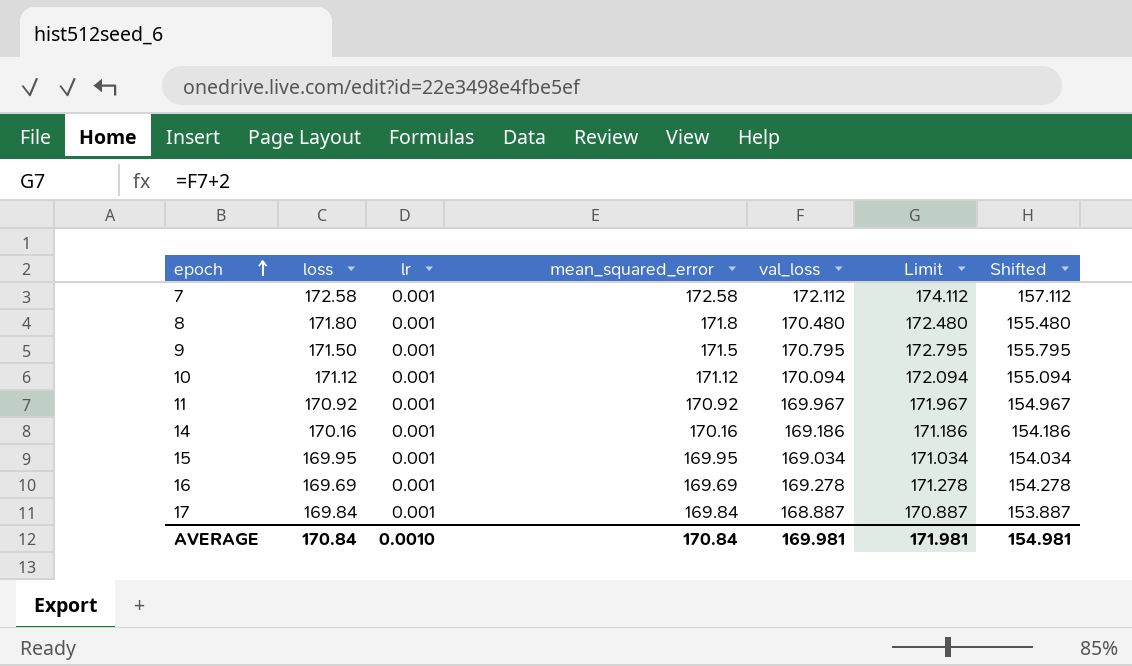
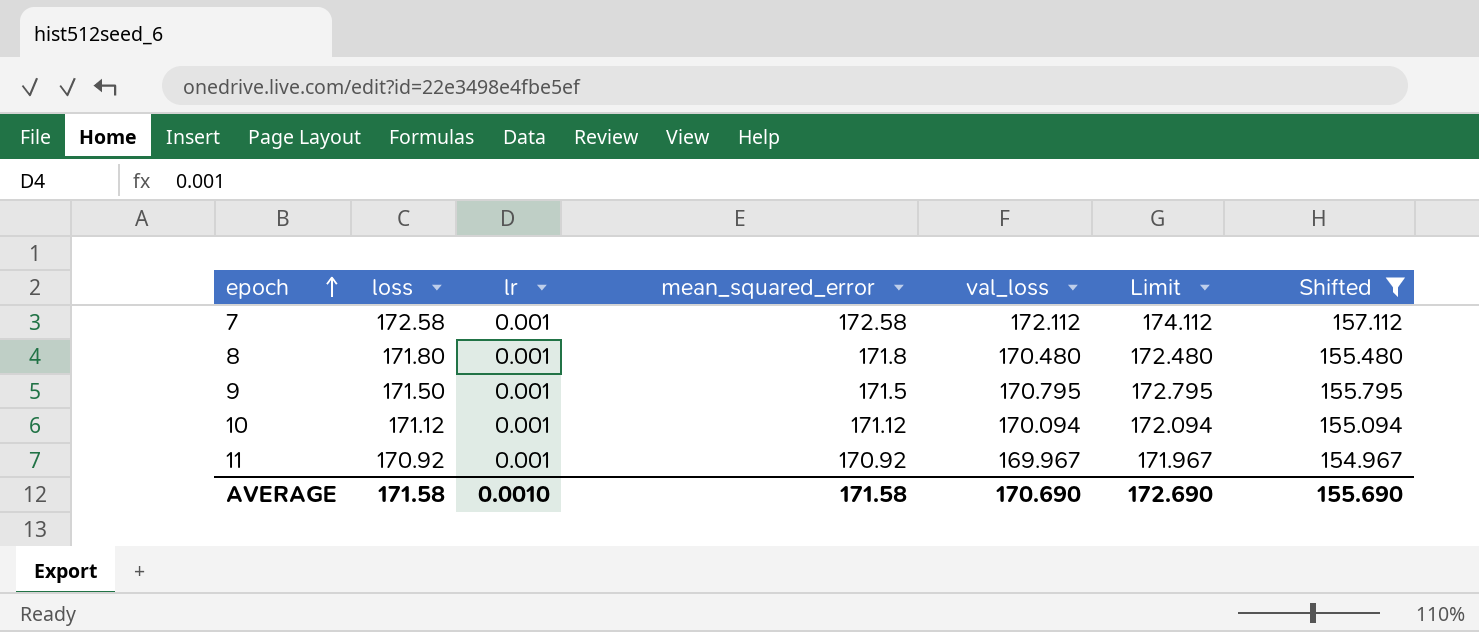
filter: none -> Shifted >= 154.967
AVERAGE | loss: 170.84 -> 171.58
AVERAGE | mean_squared_error: 170.84 -> 171.58
AVERAGE | val_loss: 169.981 -> 170.690
AVERAGE | Limit: 171.981 -> 172.690
AVERAGE | Shifted: 154.981 -> 155.690

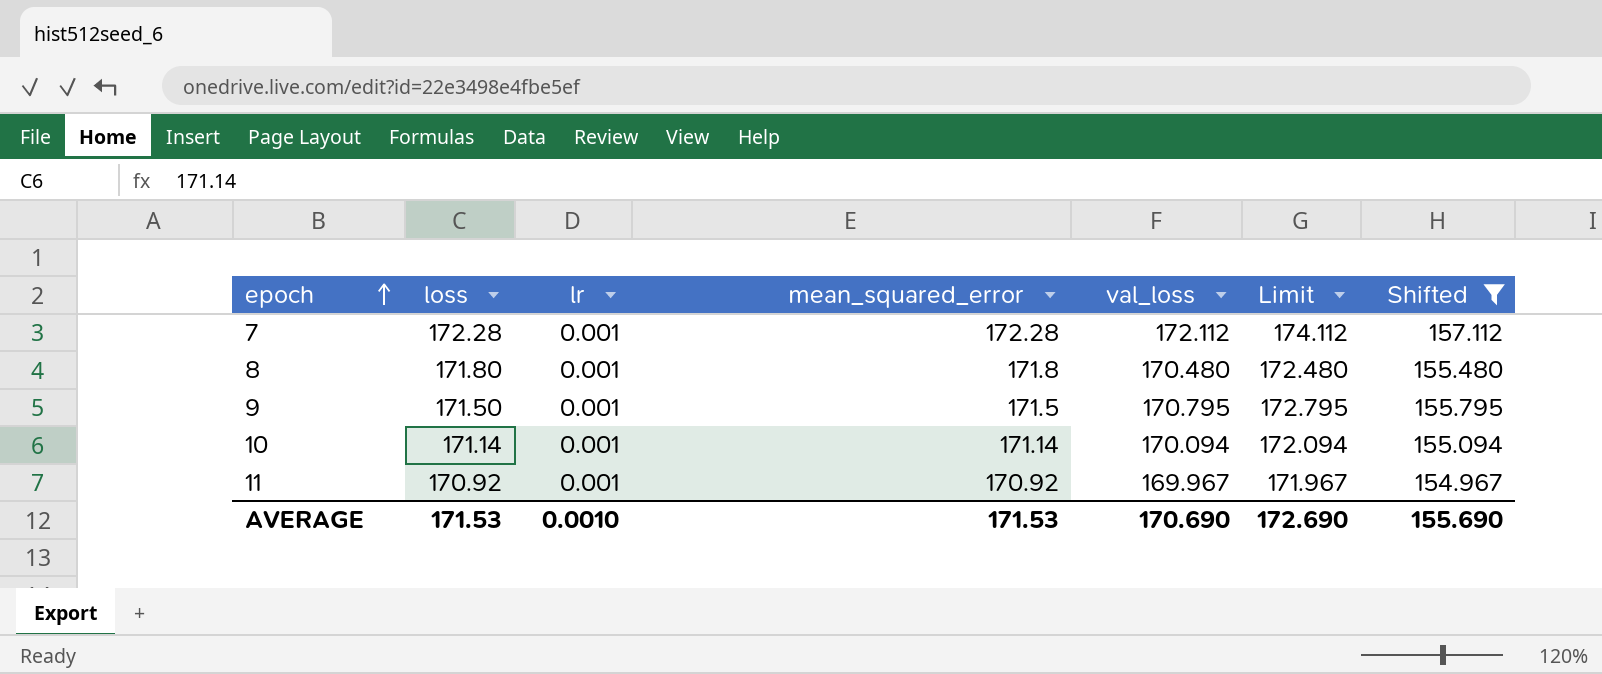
7 | loss: 172.58 -> 172.28
7 | mean_squared_error: 172.58 -> 172.28
10 | loss: 171.12 -> 171.14
10 | mean_squared_error: 171.12 -> 171.14
AVERAGE | loss: 171.58 -> 171.53
AVERAGE | mean_squared_error: 171.58 -> 171.53

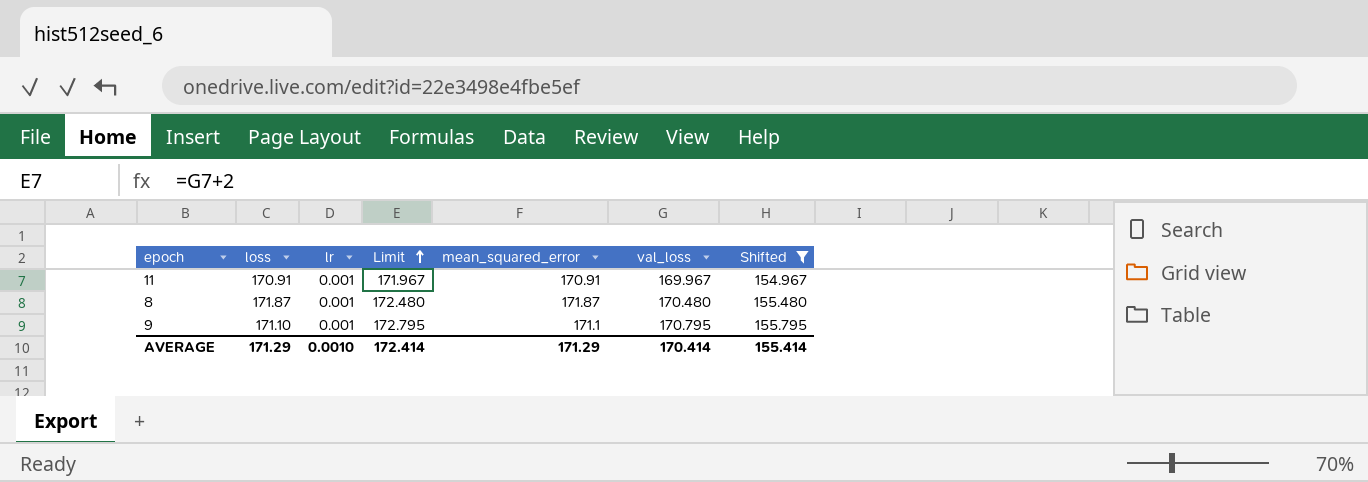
row order: epoch ascending -> Limit ascending
column Limit | position: 6 -> 4
row 7: 172.28 | 0.001 | 172.28 | 172.112 | 174.112 | 157.112 -> none
row 10: 171.14 | 0.001 | 171.14 | 170.094 | 172.094 | 155.094 -> none
11 | loss: 170.92 -> 170.91
11 | mean_squared_error: 170.92 -> 170.91
8 | loss: 171.80 -> 171.87
8 | mean_squared_error: 171.8 -> 171.87
9 | loss: 171.50 -> 171.10
9 | mean_squared_error: 171.5 -> 171.1
AVERAGE | loss: 171.53 -> 171.29
AVERAGE | Limit: 172.690 -> 172.414
AVERAGE | mean_squared_error: 171.53 -> 171.29
AVERAGE | val_loss: 170.690 -> 170.414
AVERAGE | Shifted: 155.690 -> 155.414

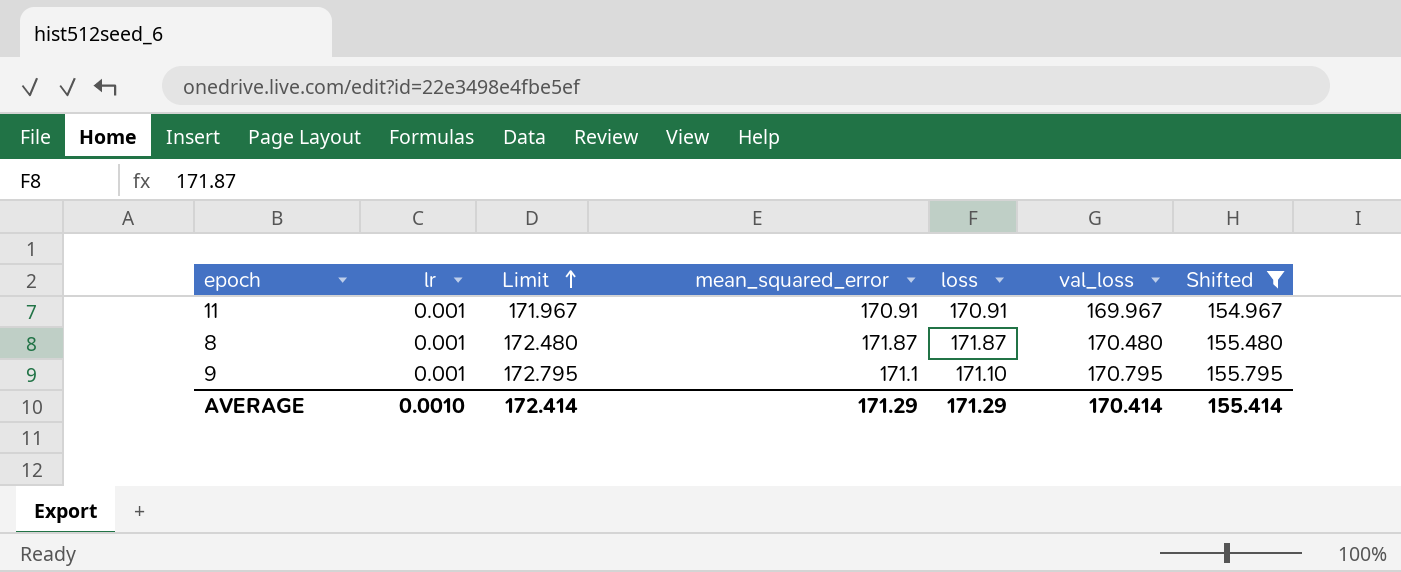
column loss | position: 2 -> 5

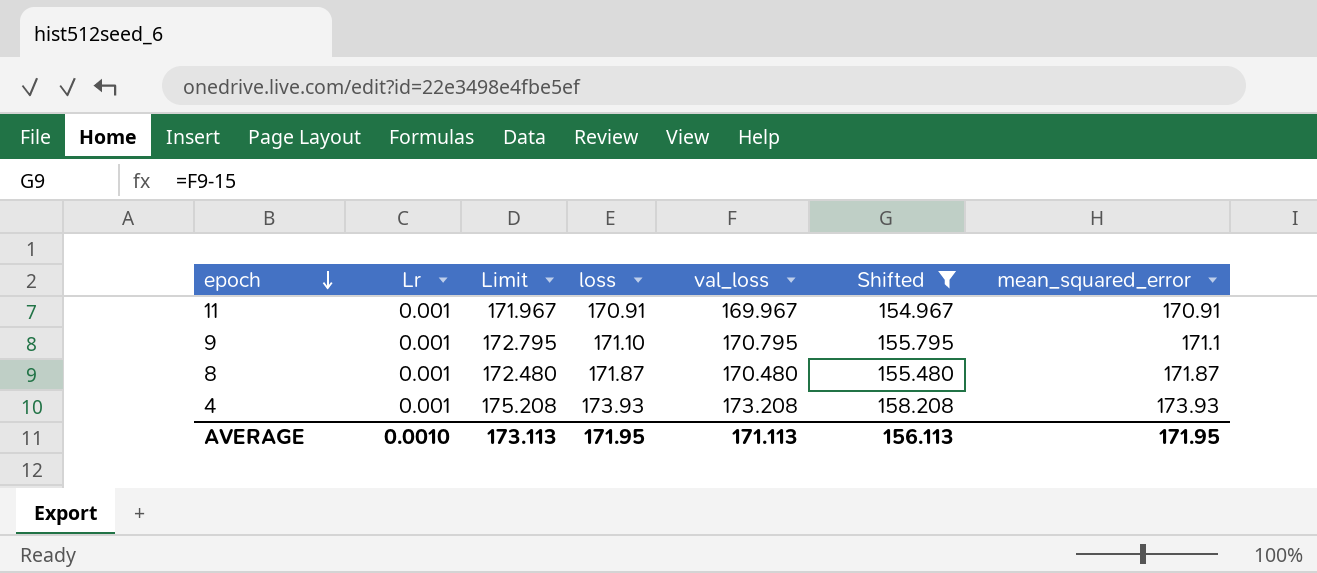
row order: Limit ascending -> epoch descending
column name: lr -> Lr
column mean_squared_error | position: 4 -> 7
row 4: none -> 0.001 | 175.208 | 173.93 | 173.208 | 158.208 | 173.93
AVERAGE | Limit: 172.414 -> 173.113
AVERAGE | loss: 171.29 -> 171.95
AVERAGE | val_loss: 170.414 -> 171.113
AVERAGE | Shifted: 155.414 -> 156.113
AVERAGE | mean_squared_error: 171.29 -> 171.95

